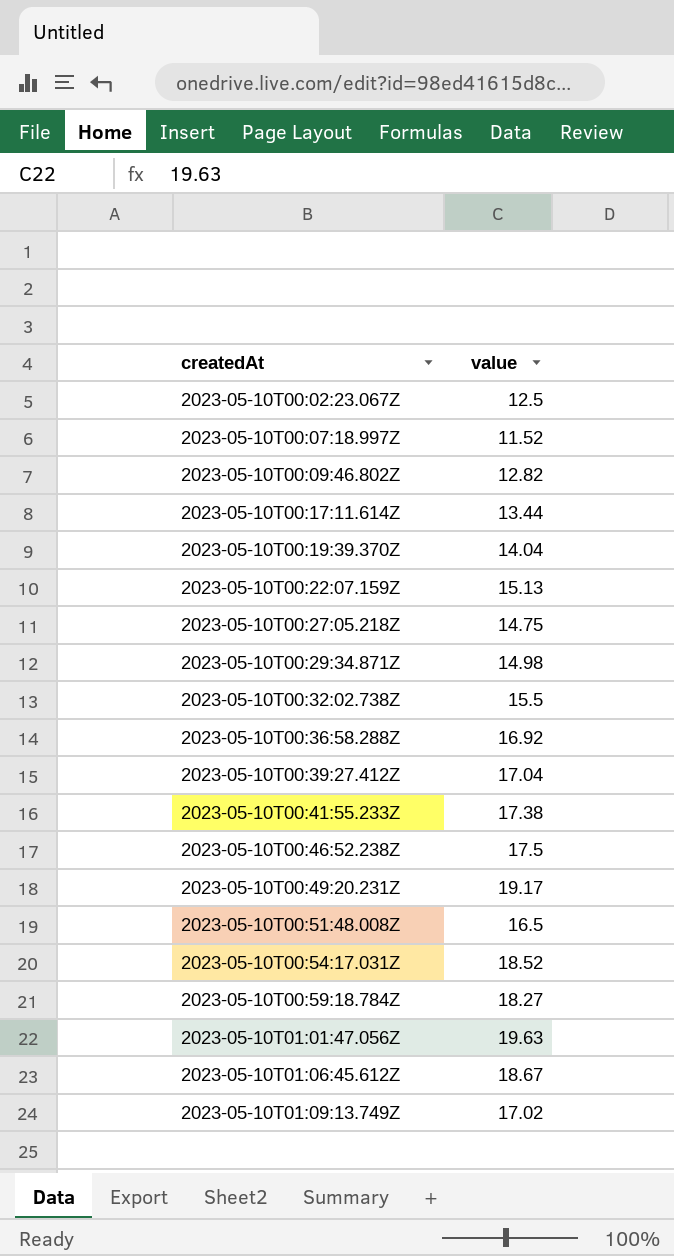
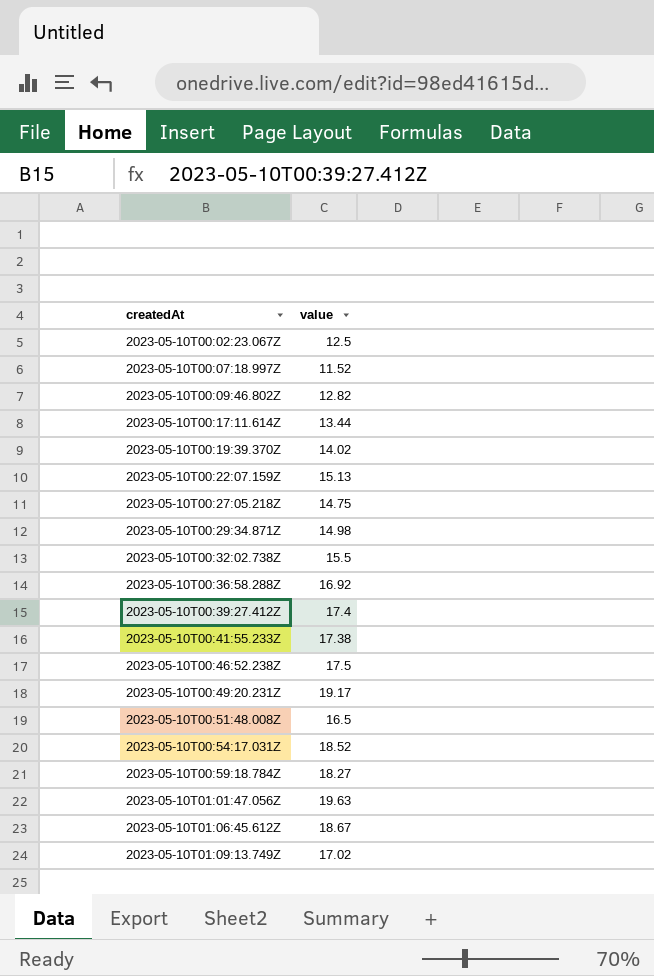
2023-05-10T00:19:39.370Z | value: 14.04 -> 14.02
2023-05-10T00:39:27.412Z | value: 17.04 -> 17.4

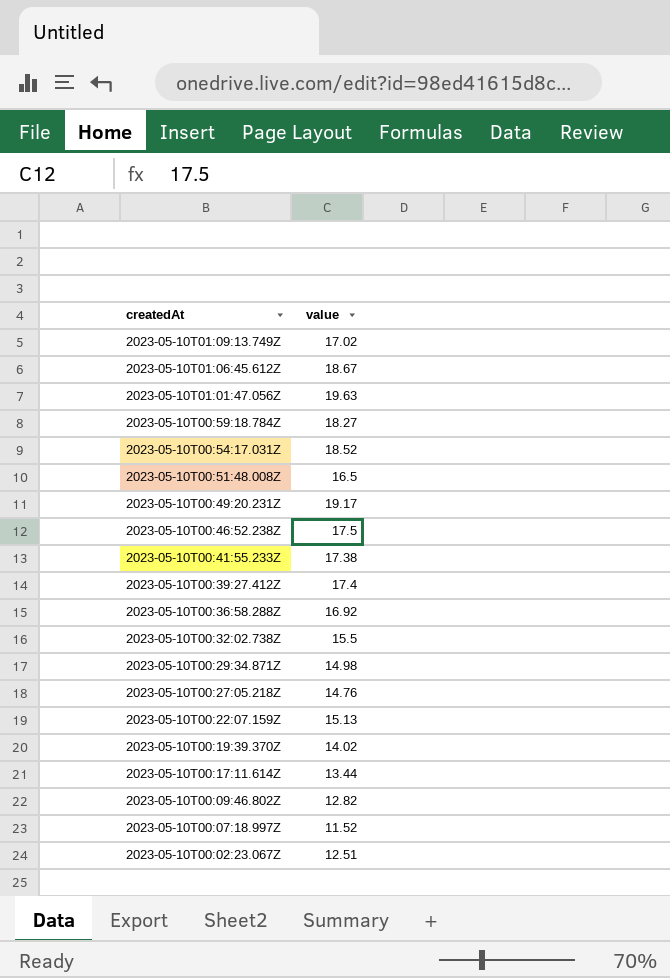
row order: createdAt ascending -> createdAt descending
2023-05-10T00:27:05.218Z | value: 14.75 -> 14.76
2023-05-10T00:02:23.067Z | value: 12.5 -> 12.51

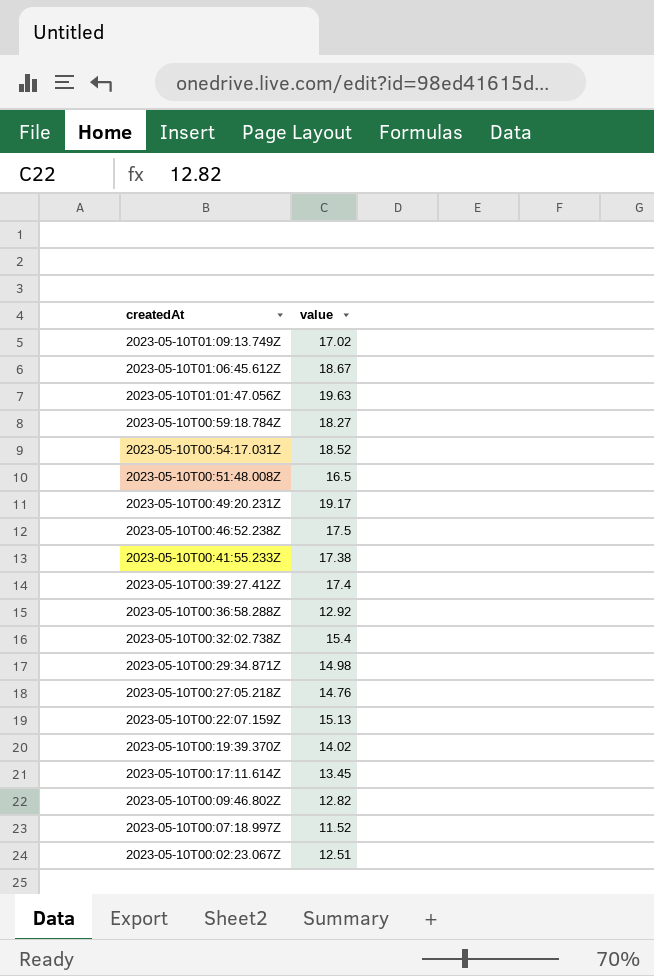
2023-05-10T00:36:58.288Z | value: 16.92 -> 12.92
2023-05-10T00:32:02.738Z | value: 15.5 -> 15.4
2023-05-10T00:17:11.614Z | value: 13.44 -> 13.45

